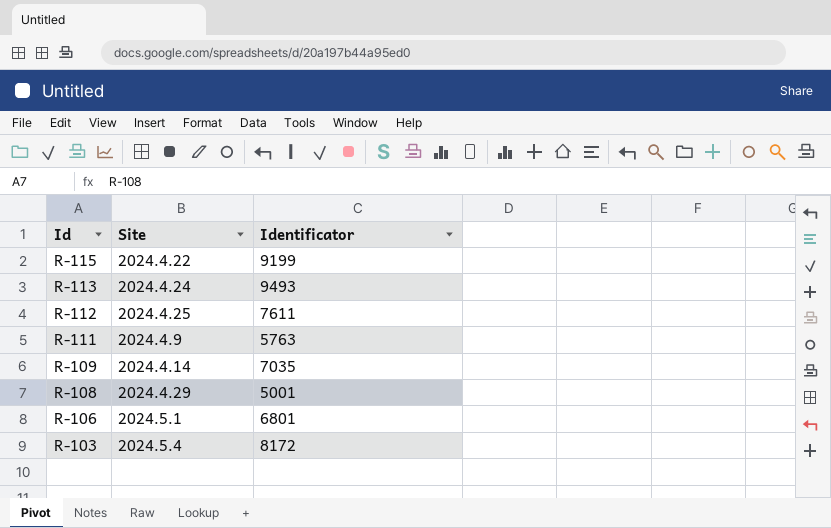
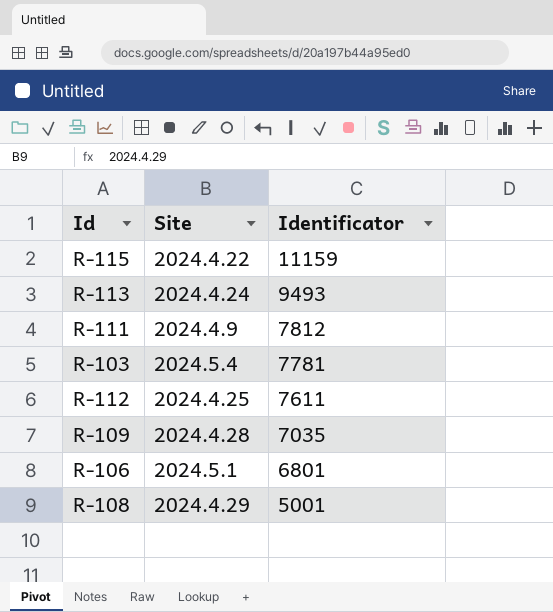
row order: Id descending -> Identificator descending
R-115 | Identificator: 9199 -> 11159
R-111 | Identificator: 5763 -> 7812
R-103 | Identificator: 8172 -> 7781
R-109 | Site: 2024.4.14 -> 2024.4.28

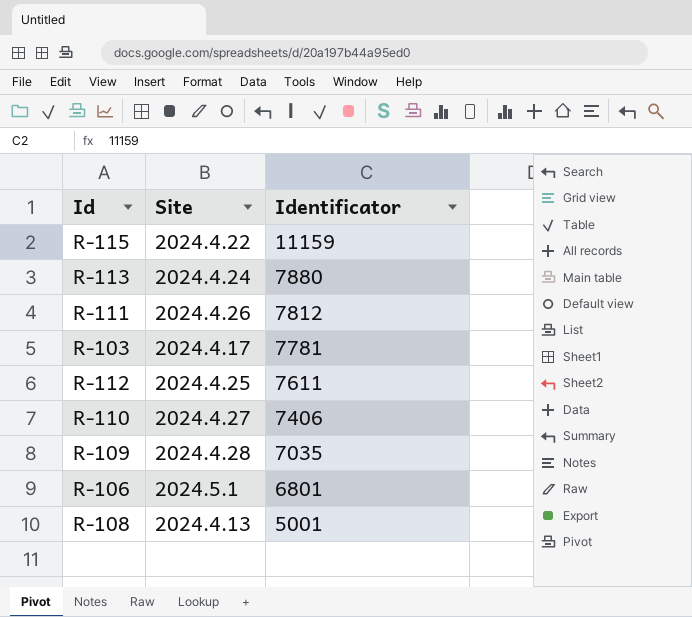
R-113 | Identificator: 9493 -> 7880
R-111 | Site: 2024.4.9 -> 2024.4.26
R-103 | Site: 2024.5.4 -> 2024.4.17
row R-110: none -> 2024.4.27 | 7406
R-108 | Site: 2024.4.29 -> 2024.4.13

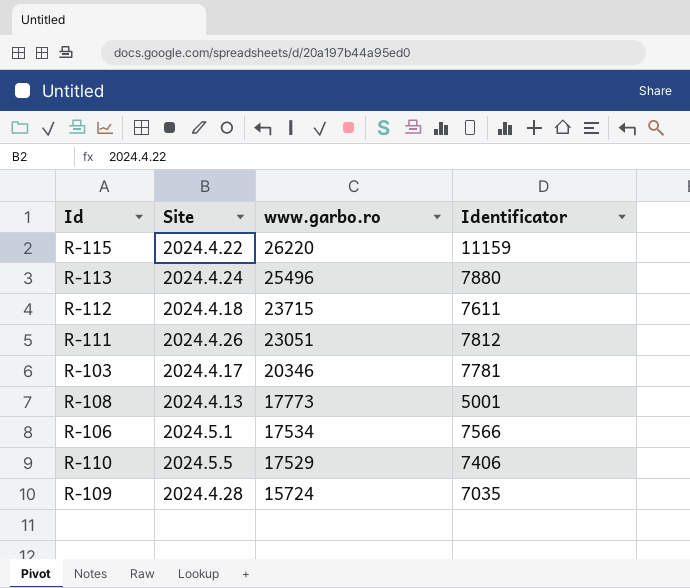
row order: Identificator descending -> www.garbo.ro descending
column www.garbo.ro | position: none -> 3
R-112 | Site: 2024.4.25 -> 2024.4.18
R-106 | Identificator: 6801 -> 7566
R-110 | Site: 2024.4.27 -> 2024.5.5

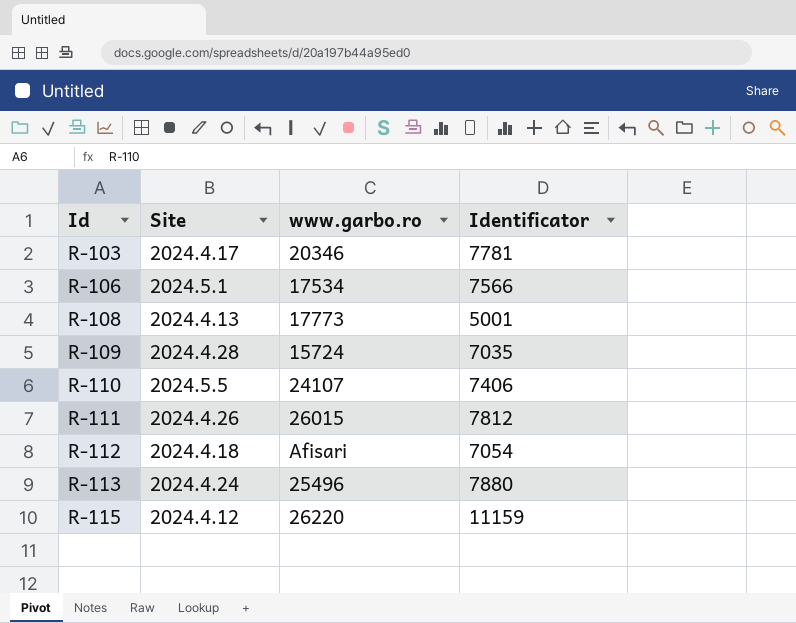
row order: www.garbo.ro descending -> Id ascending
R-110 | www.garbo.ro: 17529 -> 24107
R-111 | www.garbo.ro: 23051 -> 26015
R-112 | www.garbo.ro: 23715 -> Afisari
R-112 | Identificator: 7611 -> 7054
R-115 | Site: 2024.4.22 -> 2024.4.12

